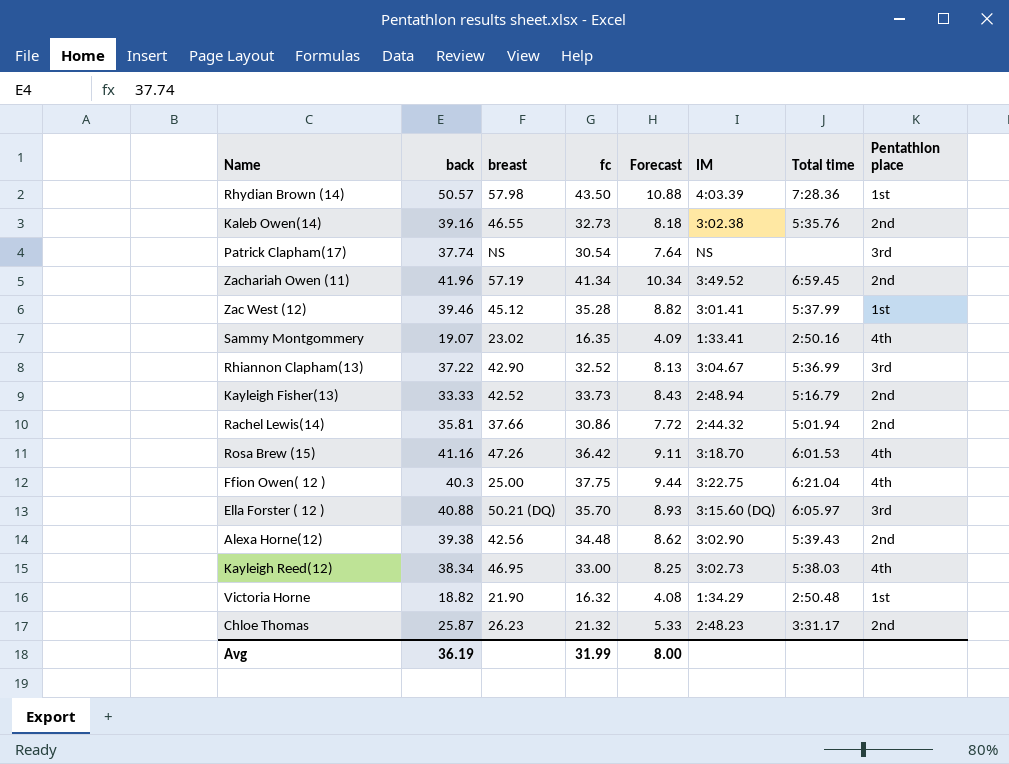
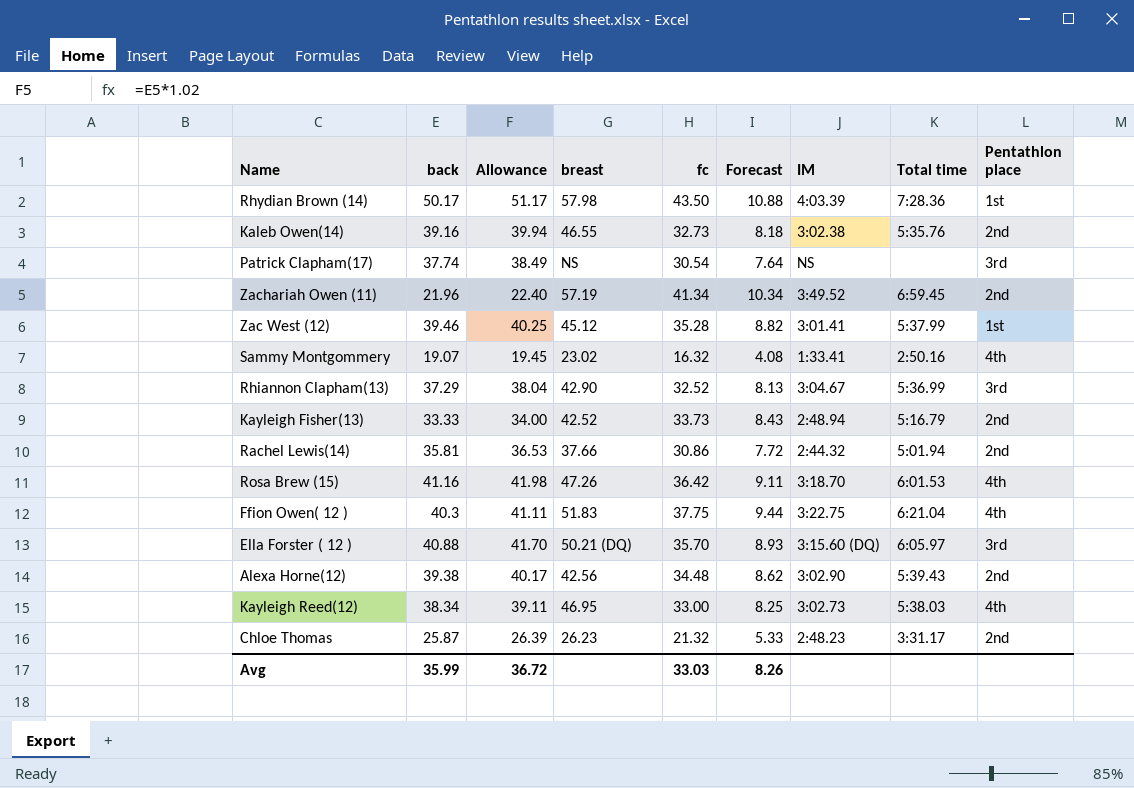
column Allowance | formula: none -> [back] * 1.02
row Victoria Horne: 18.82 | 21.90 | 16.32 | 4.08 | 1:34.29 | 2:50.48 | 1st -> none
Rhydian Brown (14) | back: 50.57 -> 50.17
Zachariah Owen (11) | back: 41.96 -> 21.96
Sammy Montgommery | fc: 16.35 -> 16.32
Sammy Montgommery | Forecast: 4.09 -> 4.08
Rhiannon Clapham(13) | back: 37.22 -> 37.29
Ffion Owen( 12 ) | breast: 25.00 -> 51.83
Avg | back: 36.19 -> 35.99
Avg | fc: 31.99 -> 33.03
Avg | Forecast: 8.00 -> 8.26

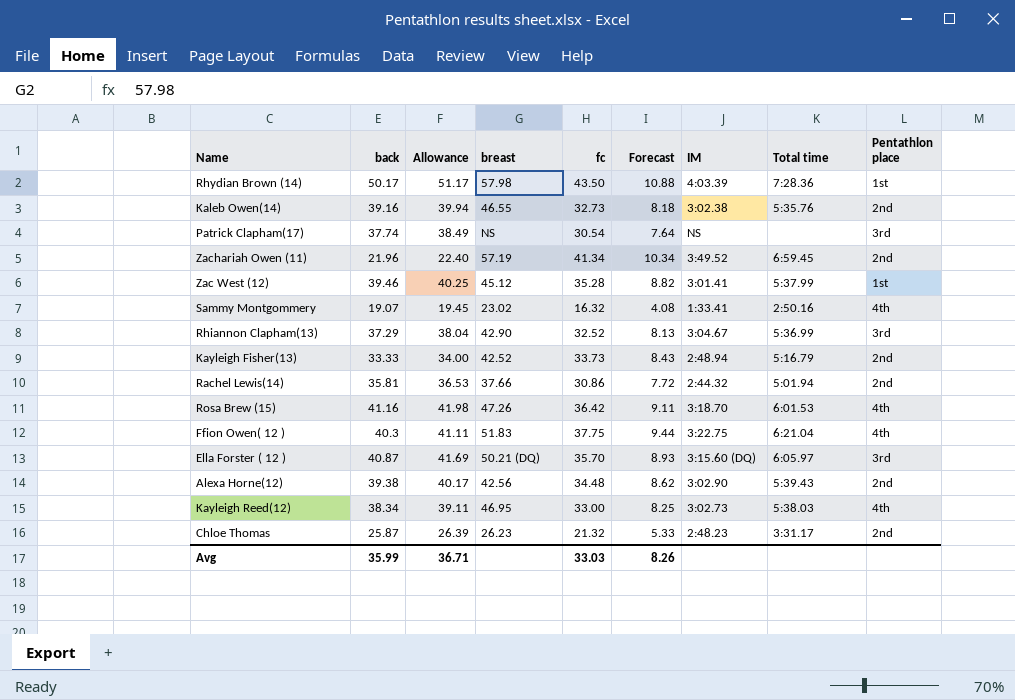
Ella Forster ( 12 ) | back: 40.88 -> 40.87
Ella Forster ( 12 ) | Allowance: 41.70 -> 41.69
Avg | Allowance: 36.72 -> 36.71

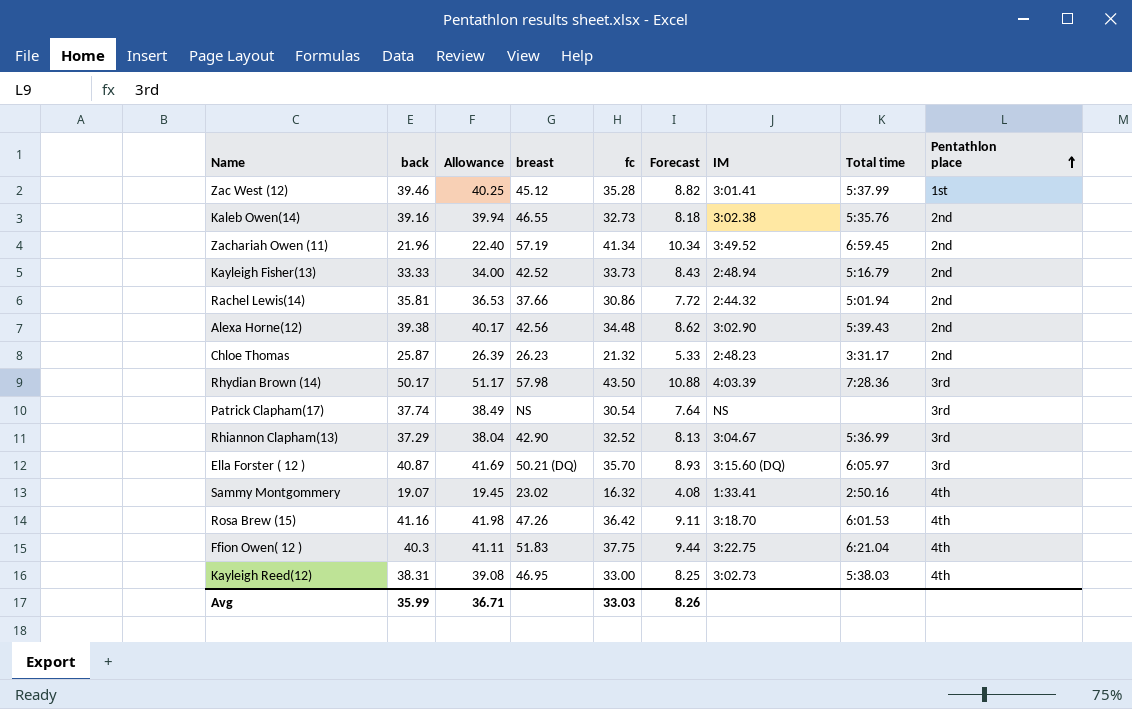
row order: none -> Pentathlon place ascending
Rhydian Brown (14) | Pentathlon place: 1st -> 3rd
Kayleigh Reed(12) | back: 38.34 -> 38.31
Kayleigh Reed(12) | Allowance: 39.11 -> 39.08

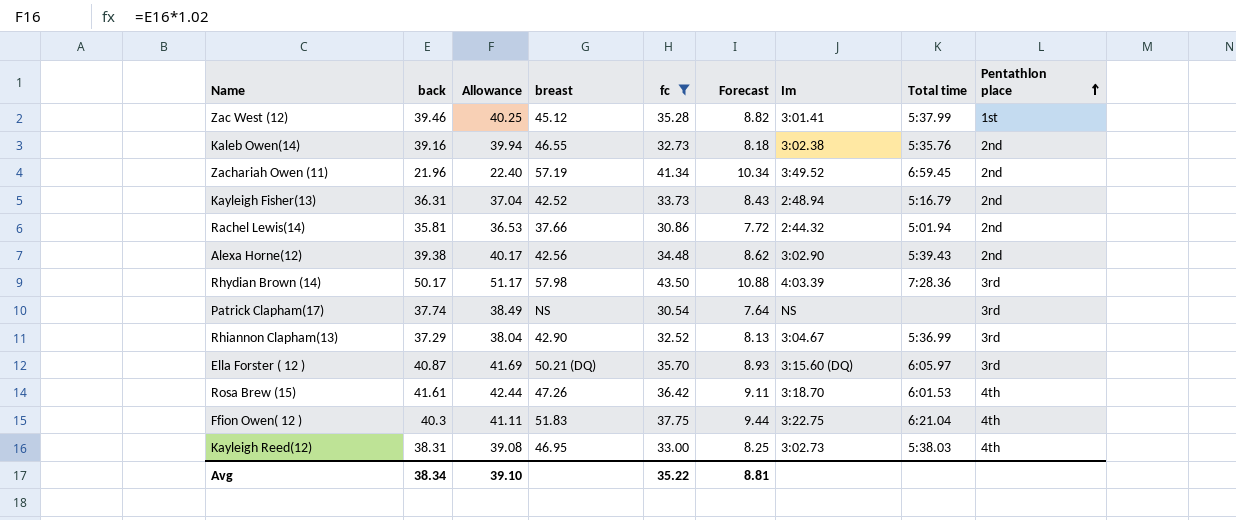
filter: none -> fc >= 30.54
column name: IM -> Im
Kayleigh Fisher(13) | back: 33.33 -> 36.31
Kayleigh Fisher(13) | Allowance: 34.00 -> 37.04
Rosa Brew (15) | back: 41.16 -> 41.61
Rosa Brew (15) | Allowance: 41.98 -> 42.44
Avg | back: 35.99 -> 38.34
Avg | Allowance: 36.71 -> 39.10
Avg | fc: 33.03 -> 35.22
Avg | Forecast: 8.26 -> 8.81

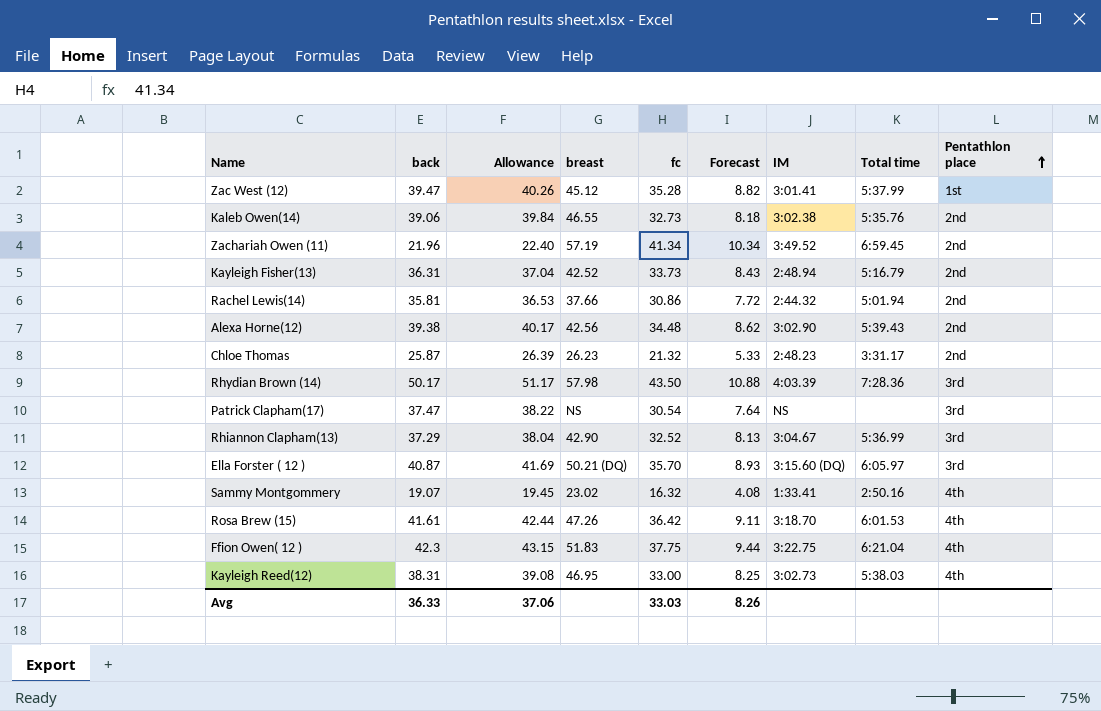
filter: fc >= 30.54 -> none
column name: Im -> IM
Zac West (12) | back: 39.46 -> 39.47
Zac West (12) | Allowance: 40.25 -> 40.26
Kaleb Owen(14) | back: 39.16 -> 39.06
Kaleb Owen(14) | Allowance: 39.94 -> 39.84
Patrick Clapham(17) | back: 37.74 -> 37.47
Patrick Clapham(17) | Allowance: 38.49 -> 38.22
Ffion Owen( 12 ) | back: 40.3 -> 42.3
Ffion Owen( 12 ) | Allowance: 41.11 -> 43.15
Avg | back: 38.34 -> 36.33
Avg | Allowance: 39.10 -> 37.06
Avg | fc: 35.22 -> 33.03
Avg | Forecast: 8.81 -> 8.26

